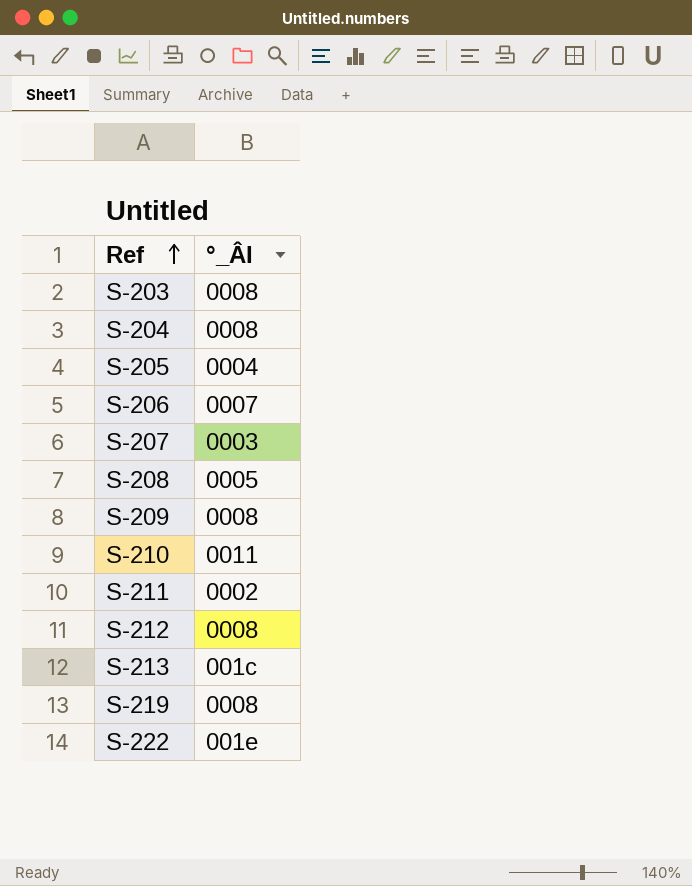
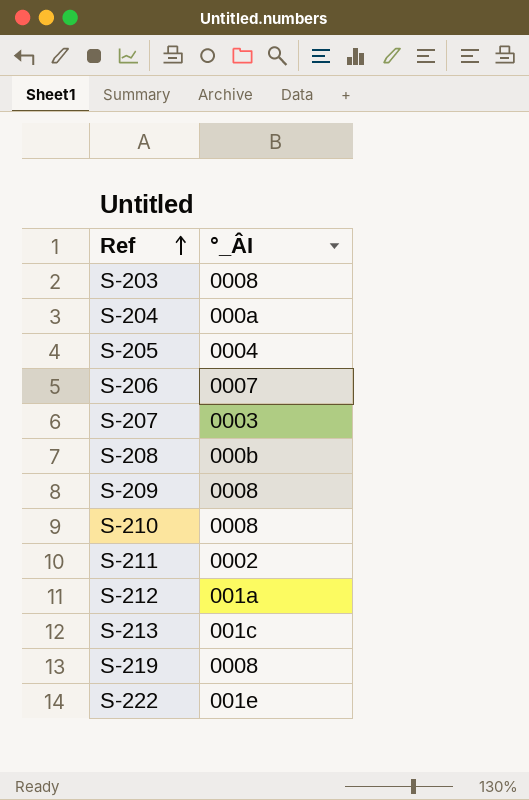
S-204 | °_ÂI: 0008 -> 000a
S-208 | °_ÂI: 0005 -> 000b
S-210 | °_ÂI: 0011 -> 0008
S-212 | °_ÂI: 0008 -> 001a

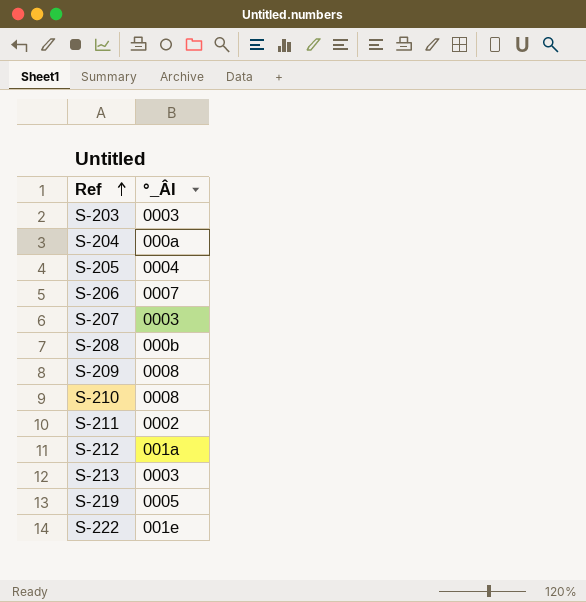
S-203 | °_ÂI: 0008 -> 0003
S-213 | °_ÂI: 001c -> 0003
S-219 | °_ÂI: 0008 -> 0005

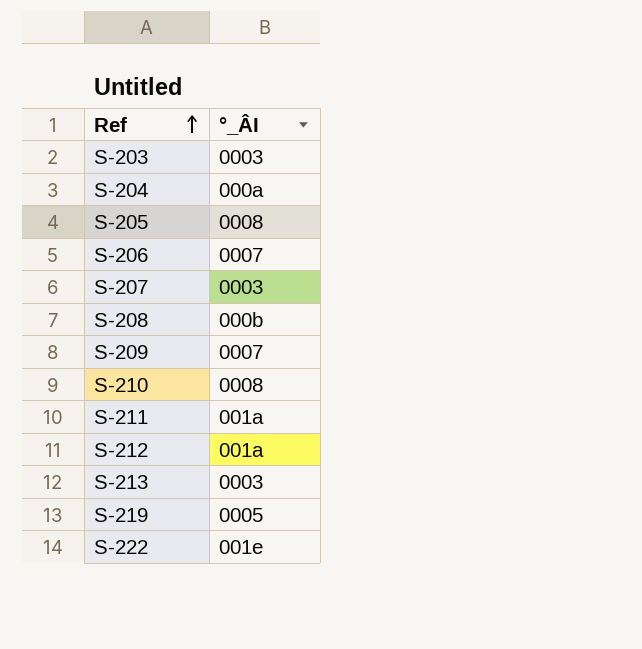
S-205 | °_ÂI: 0004 -> 0008
S-209 | °_ÂI: 0008 -> 0007
S-211 | °_ÂI: 0002 -> 001a

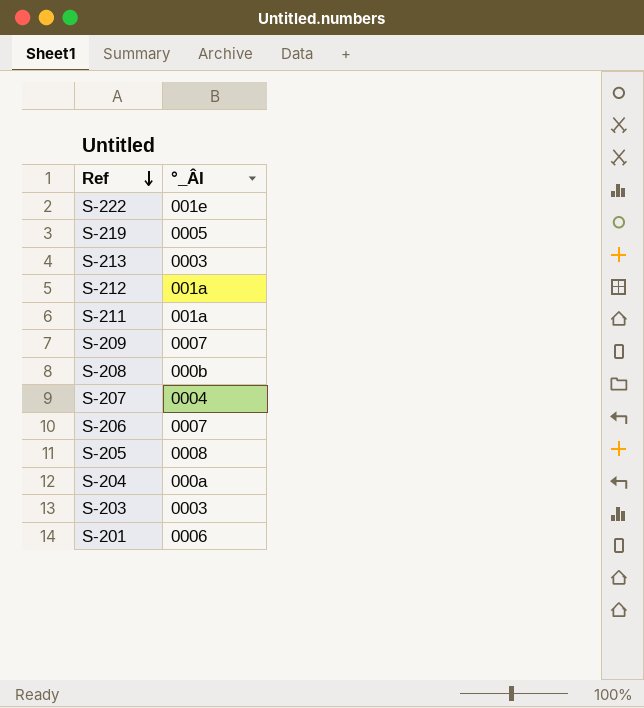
row order: Ref ascending -> Ref descending
row S-210: 0008 -> none
S-207 | °_ÂI: 0003 -> 0004
row S-201: none -> 0006

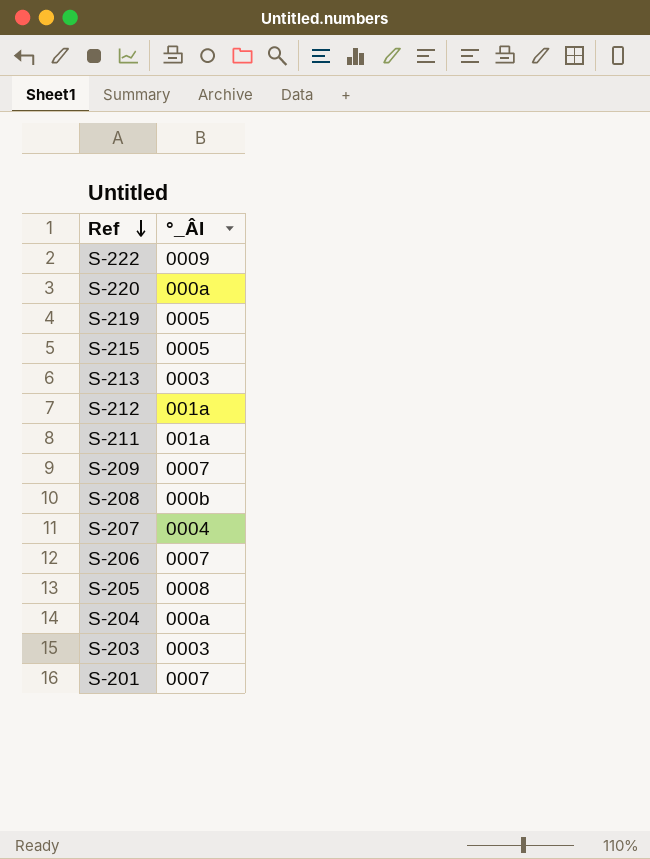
S-222 | °_ÂI: 001e -> 0009
row S-220: none -> 000a
row S-215: none -> 0005
S-201 | °_ÂI: 0006 -> 0007

